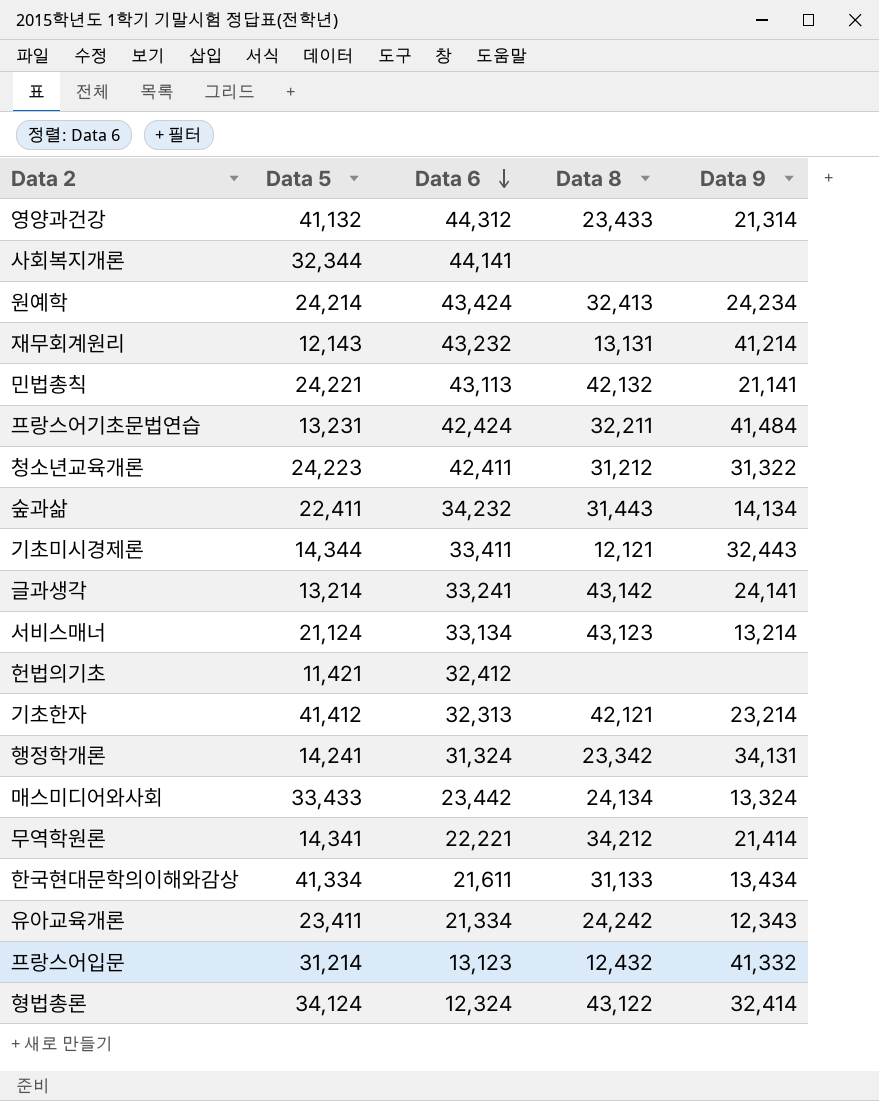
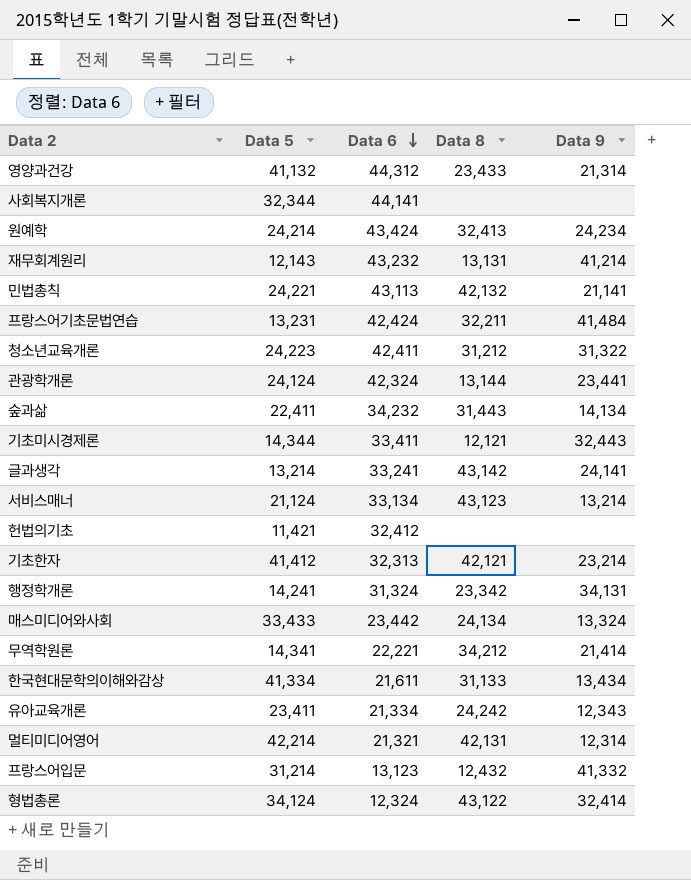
row 관광학개론: none -> 24,124 | 42,324 | 13,144 | 23,441
row 멀티미디어영어: none -> 42,214 | 21,321 | 42,131 | 12,314

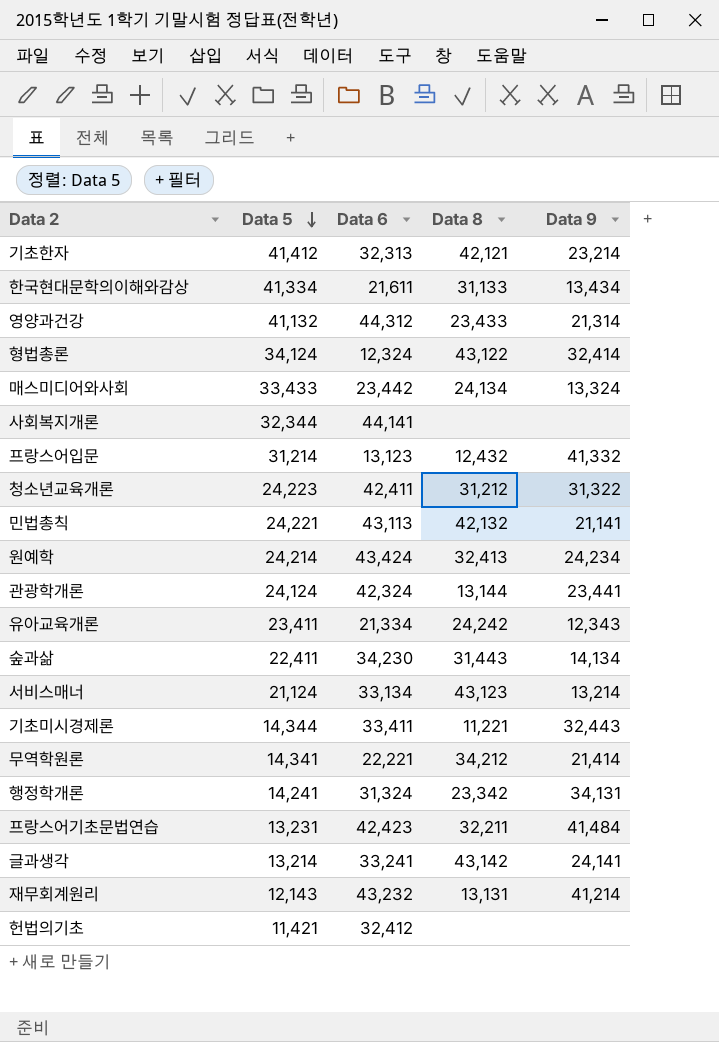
row order: Data 6 descending -> Data 5 descending
row 멀티미디어영어: 42,214 | 21,321 | 42,131 | 12,314 -> none
숲과삶 | Data 6: 34,232 -> 34,230
기초미시경제론 | Data 8: 12,121 -> 11,221
프랑스어기초문법연습 | Data 6: 42,424 -> 42,423

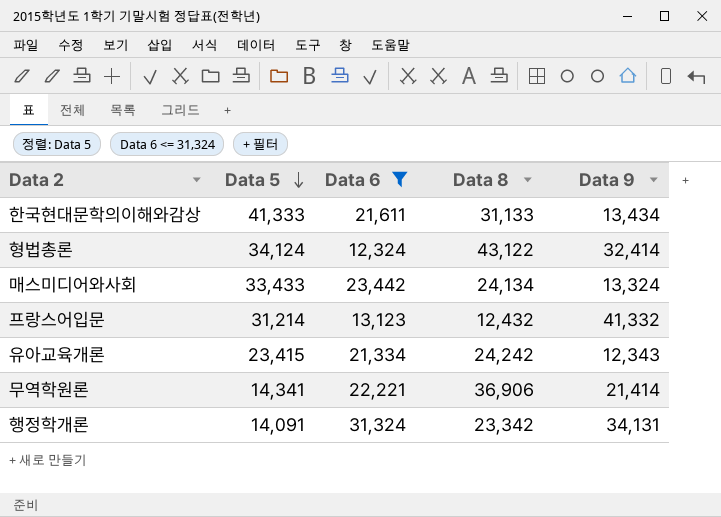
filter: none -> Data 6 <= 31,324
한국현대문학의이해와감상 | Data 5: 41,334 -> 41,333
유아교육개론 | Data 5: 23,411 -> 23,415
무역학원론 | Data 8: 34,212 -> 36,906
행정학개론 | Data 5: 14,241 -> 14,091

